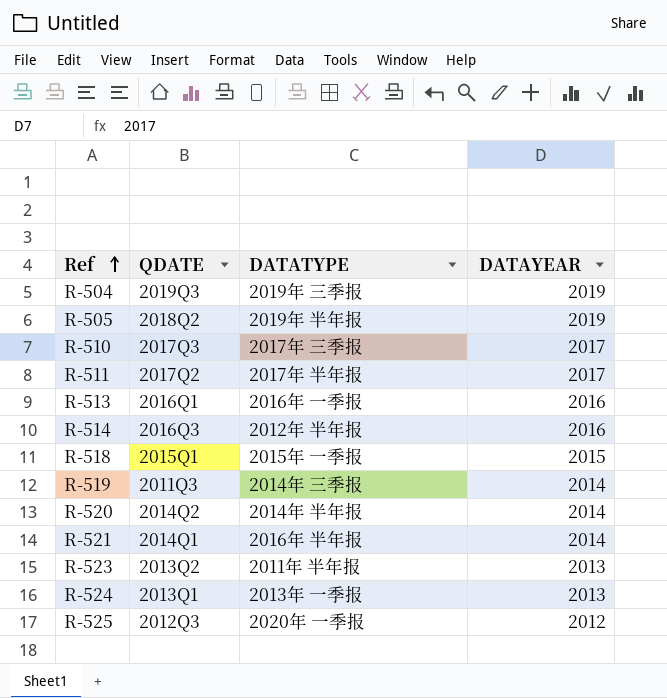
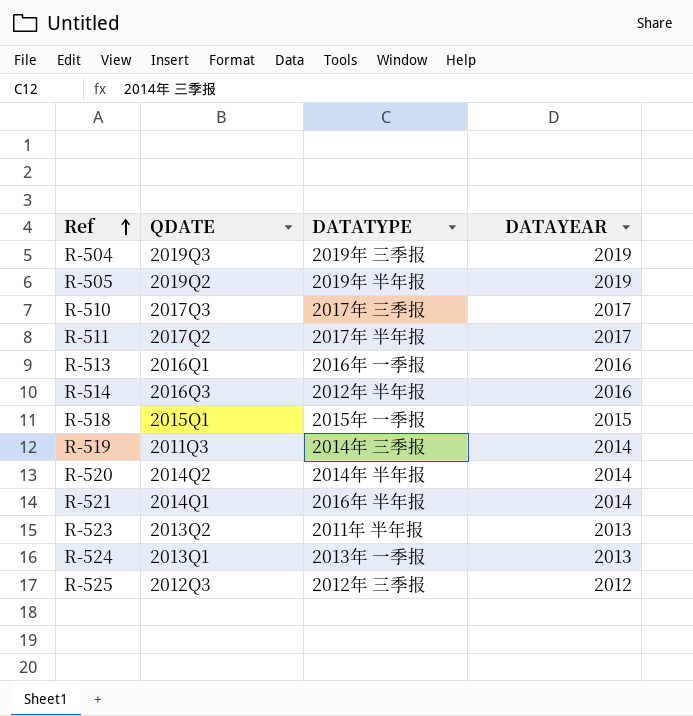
R-505 | QDATE: 2018Q2 -> 2019Q2
R-525 | DATATYPE: 2020年 一季报 -> 2012年 三季报

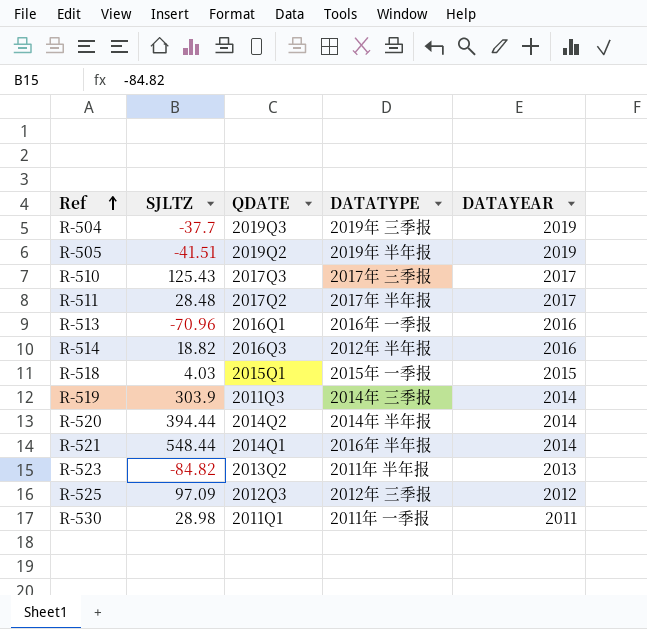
column SJLTZ | position: none -> 2
row R-524: 2013Q1 | 2013年 一季报 | 2013 -> none
row R-530: none -> 28.98 | 2011Q1 | 2011年 一季报 | 2011

